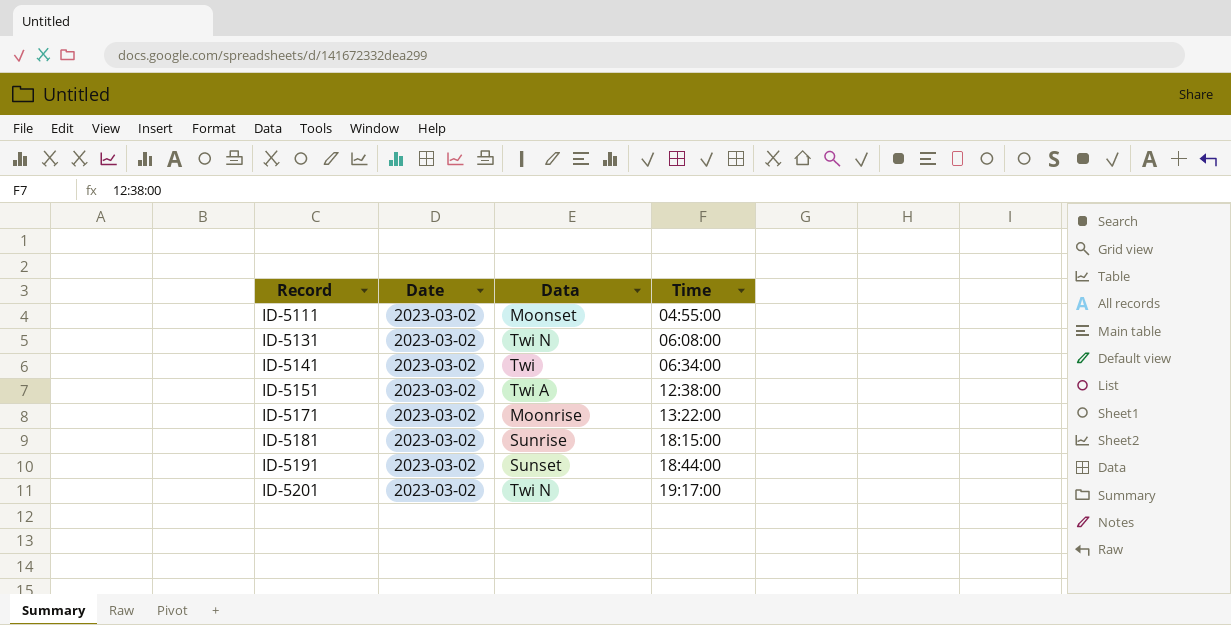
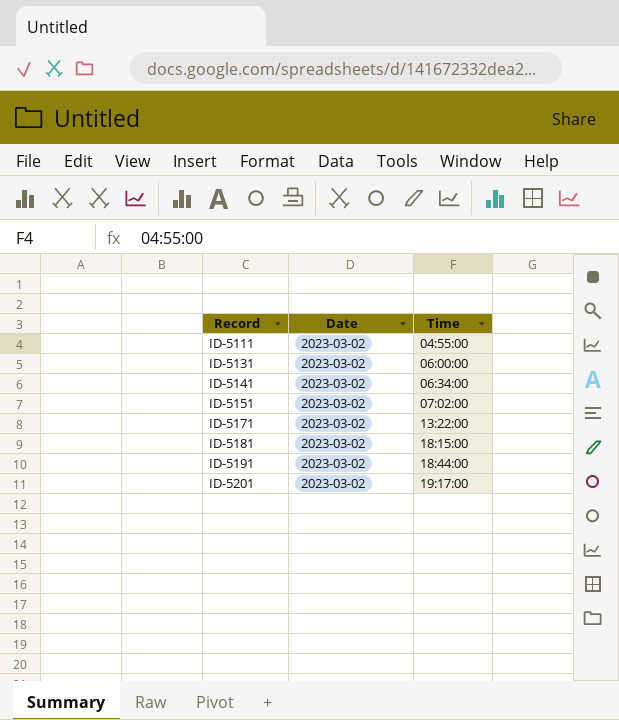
column Data | position: 3 -> none
ID-5131 | Time: 06:08:00 -> 06:00:00
ID-5151 | Time: 12:38:00 -> 07:02:00

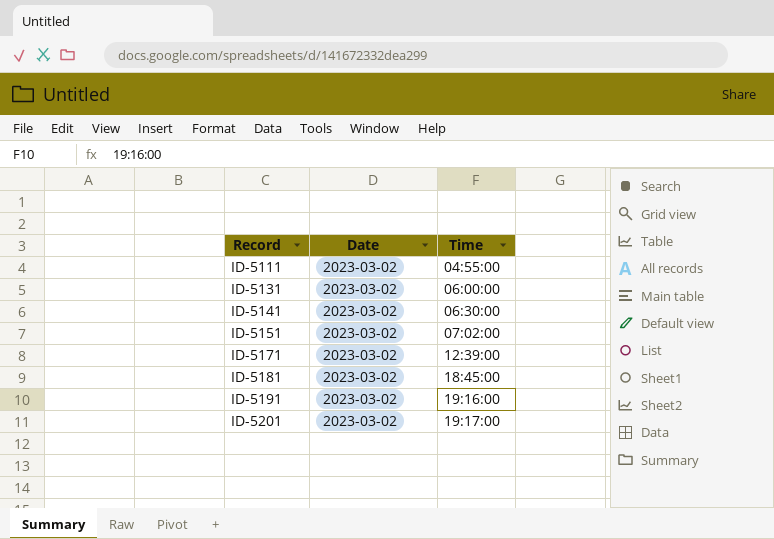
ID-5141 | Time: 06:34:00 -> 06:30:00
ID-5171 | Time: 13:22:00 -> 12:39:00
ID-5181 | Time: 18:15:00 -> 18:45:00
ID-5191 | Time: 18:44:00 -> 19:16:00

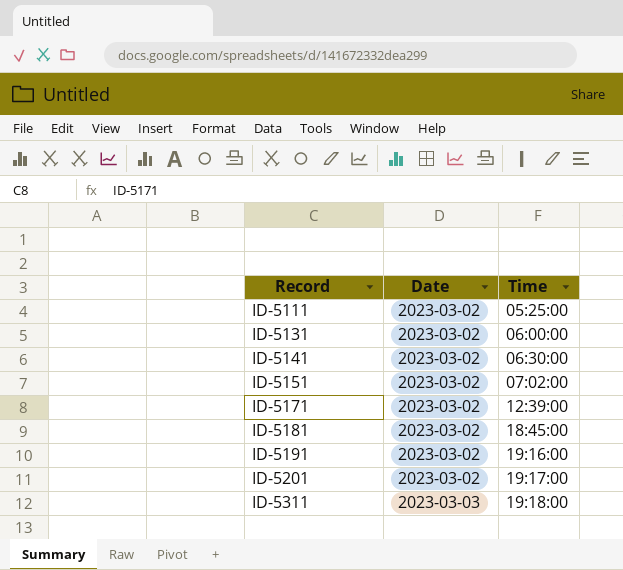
ID-5111 | Time: 04:55:00 -> 05:25:00
row ID-5311: none -> 2023-03-03 | 19:18:00

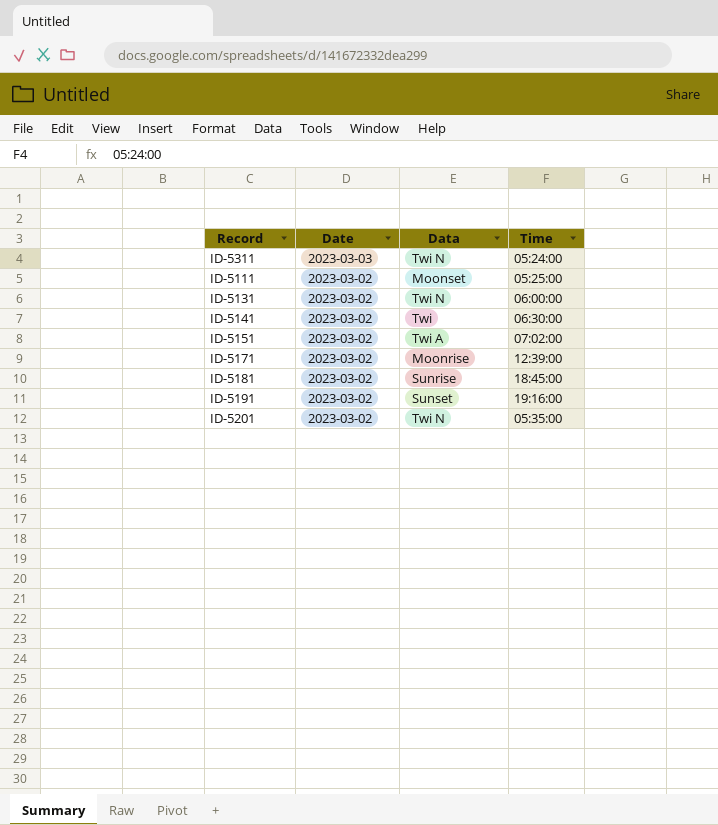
row order: Record ascending -> Date descending
column Data | position: none -> 3
ID-5311 | Time: 19:18:00 -> 05:24:00
ID-5201 | Time: 19:17:00 -> 05:35:00

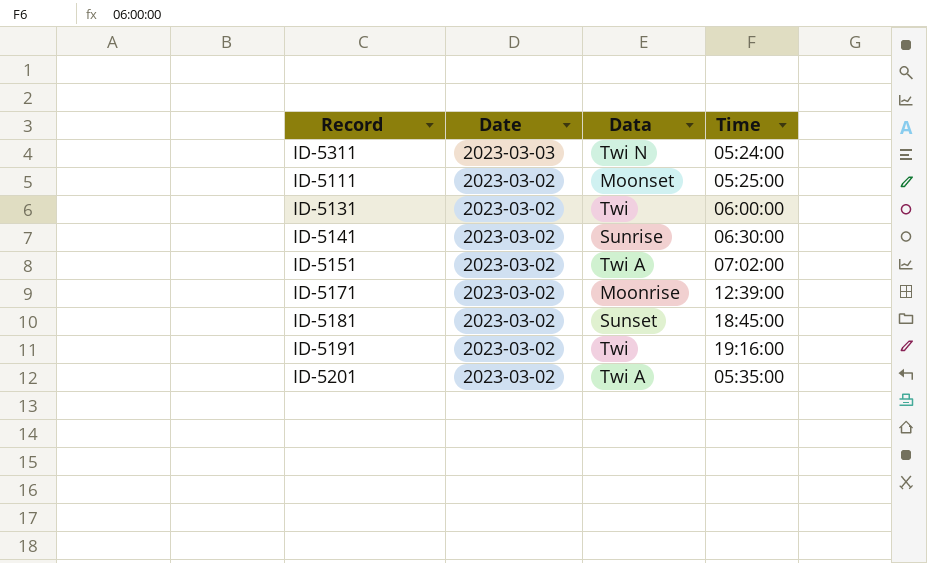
ID-5131 | Data: Twi N -> Twi
ID-5141 | Data: Twi -> Sunrise
ID-5181 | Data: Sunrise -> Sunset
ID-5191 | Data: Sunset -> Twi
ID-5201 | Data: Twi N -> Twi A

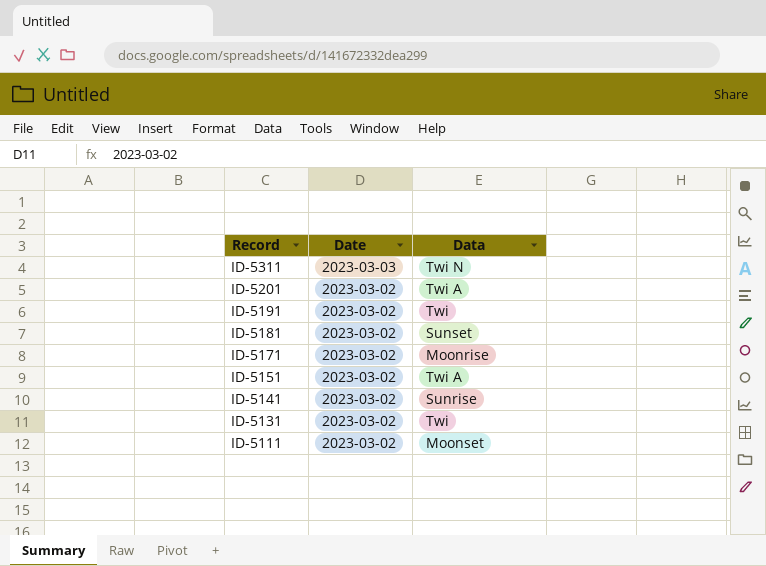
row order: Date descending -> Record descending
column Time | position: 4 -> none

